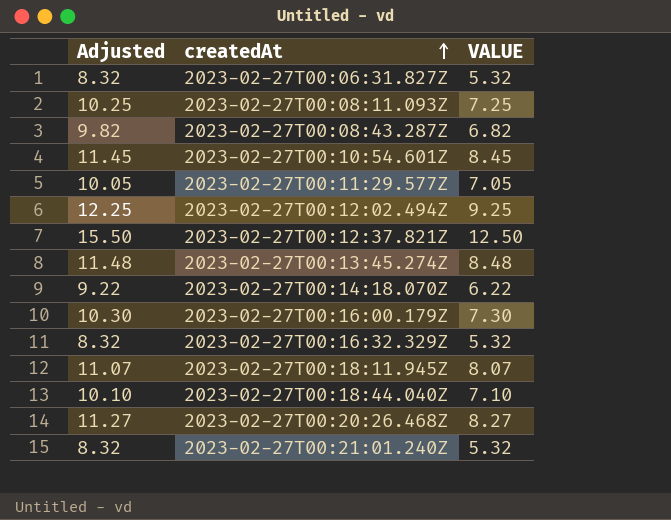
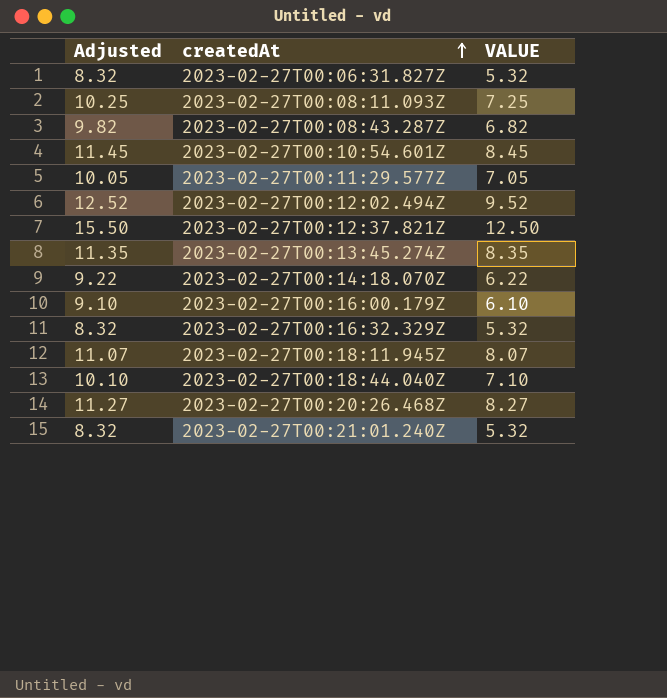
2023-02-27T00:12:02.494Z | Adjusted: 12.25 -> 12.52
2023-02-27T00:12:02.494Z | VALUE: 9.25 -> 9.52
2023-02-27T00:13:45.274Z | Adjusted: 11.48 -> 11.35
2023-02-27T00:13:45.274Z | VALUE: 8.48 -> 8.35
2023-02-27T00:16:00.179Z | Adjusted: 10.30 -> 9.10
2023-02-27T00:16:00.179Z | VALUE: 7.30 -> 6.10

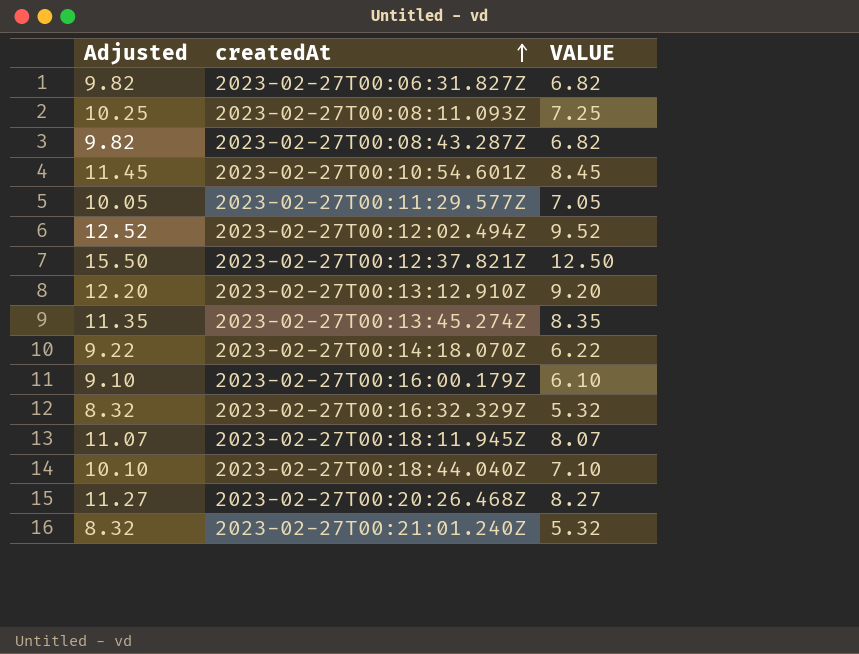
2023-02-27T00:06:31.827Z | Adjusted: 8.32 -> 9.82
2023-02-27T00:06:31.827Z | VALUE: 5.32 -> 6.82
row 2023-02-27T00:13:12.910Z: none -> 12.20 | 9.20

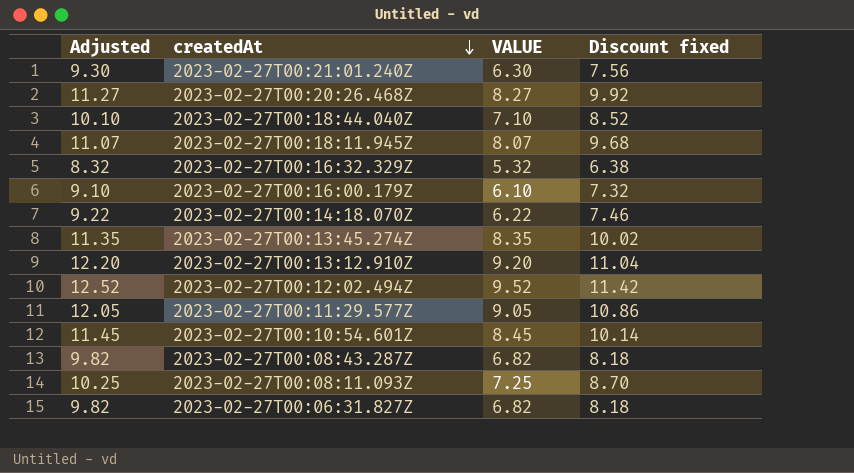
row order: createdAt ascending -> createdAt descending
column Discount fixed | formula: none -> [VALUE] * 1.2
row 2023-02-27T00:12:37.821Z: 15.50 | 12.50 -> none
2023-02-27T00:21:01.240Z | Adjusted: 8.32 -> 9.30
2023-02-27T00:21:01.240Z | VALUE: 5.32 -> 6.30
2023-02-27T00:11:29.577Z | Adjusted: 10.05 -> 12.05
2023-02-27T00:11:29.577Z | VALUE: 7.05 -> 9.05

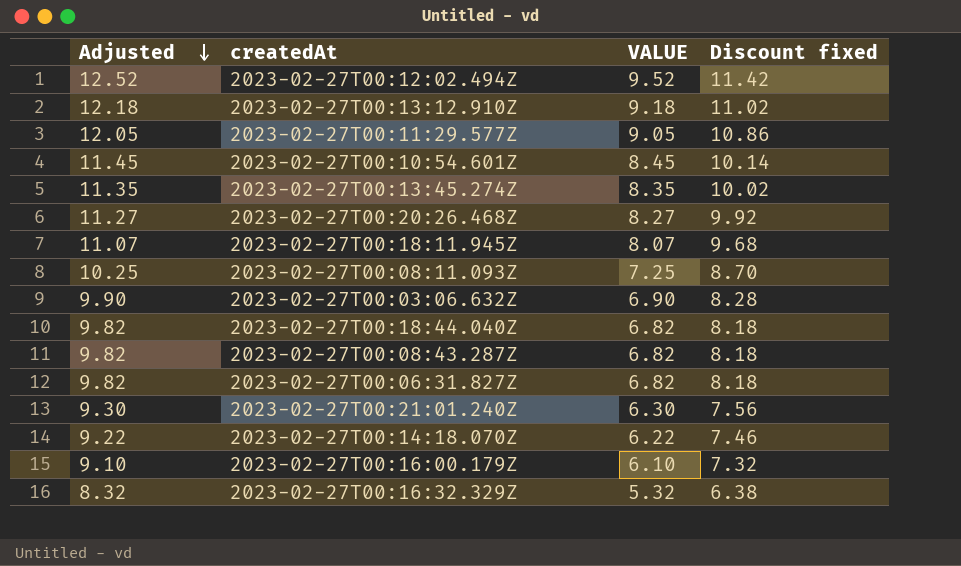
row order: createdAt descending -> Adjusted descending
2023-02-27T00:13:12.910Z | Adjusted: 12.20 -> 12.18
2023-02-27T00:13:12.910Z | VALUE: 9.20 -> 9.18
2023-02-27T00:13:12.910Z | Discount fixed: 11.04 -> 11.02
row 2023-02-27T00:03:06.632Z: none -> 9.90 | 6.90 | 8.28
2023-02-27T00:18:44.040Z | Adjusted: 10.10 -> 9.82
2023-02-27T00:18:44.040Z | VALUE: 7.10 -> 6.82
2023-02-27T00:18:44.040Z | Discount fixed: 8.52 -> 8.18

